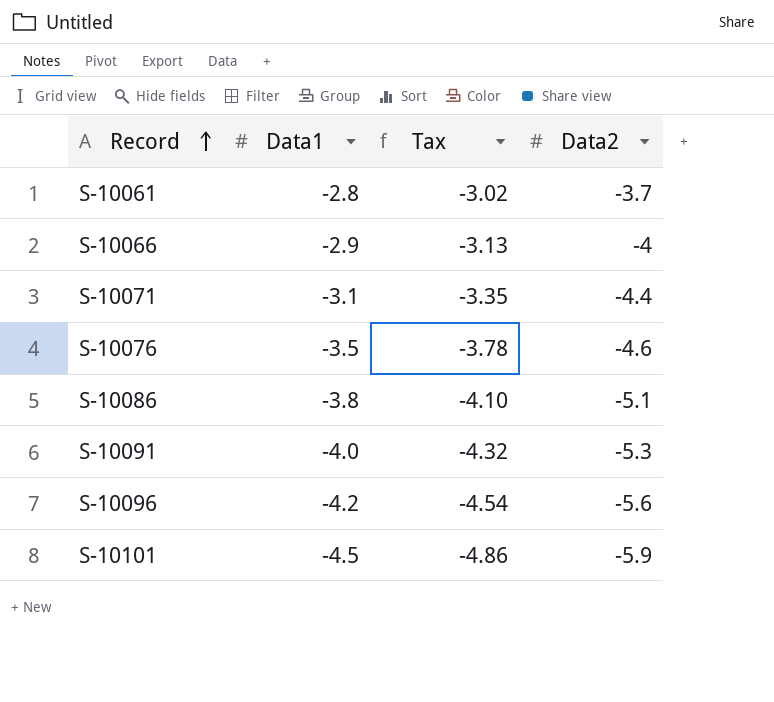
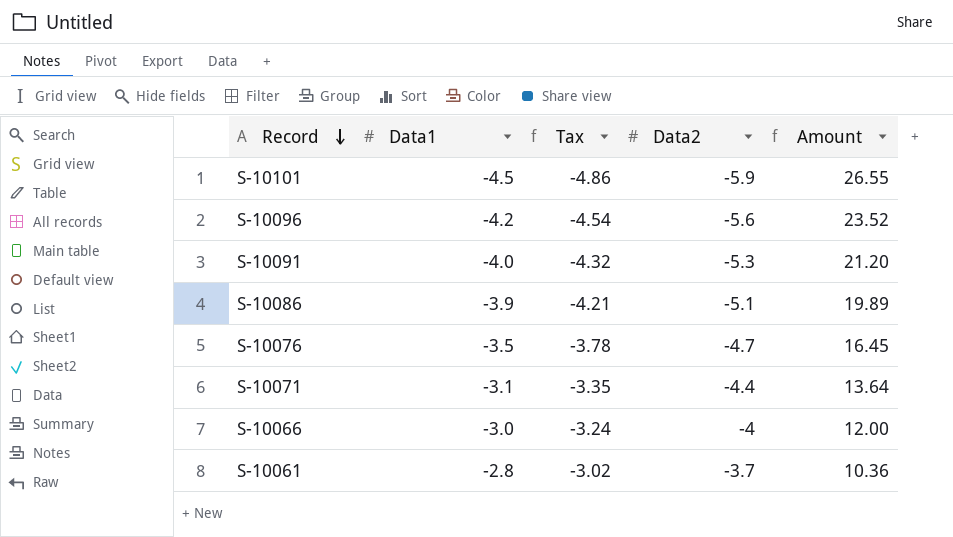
row order: Record ascending -> Record descending
column Amount | formula: none -> [Data1] * [Data2]
S-10086 | Data1: -3.8 -> -3.9
S-10086 | Tax: -4.10 -> -4.21
S-10076 | Data2: -4.6 -> -4.7
S-10066 | Data1: -2.9 -> -3.0
S-10066 | Tax: -3.13 -> -3.24

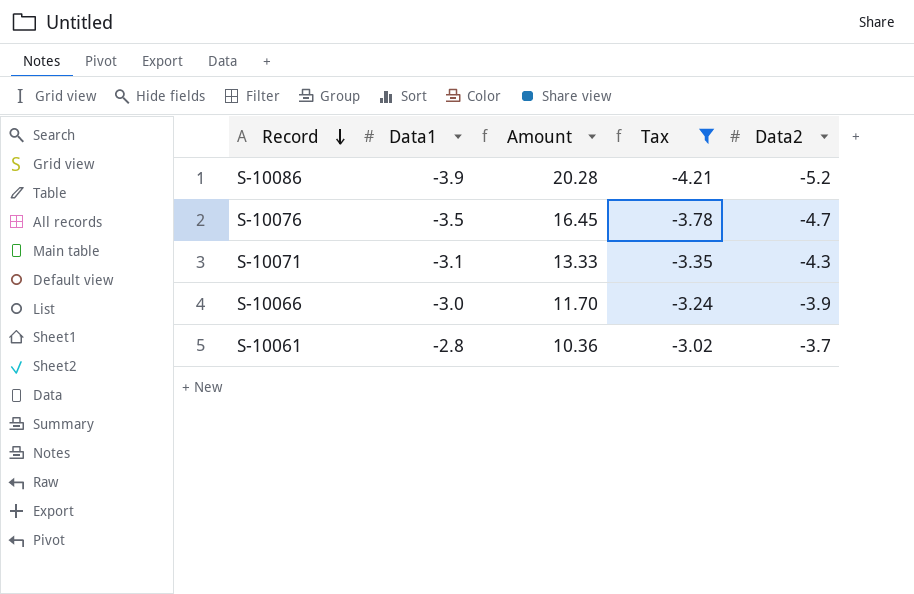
filter: none -> Tax >= -4.21
column Amount | position: 5 -> 3
S-10086 | Amount: 19.89 -> 20.28
S-10086 | Data2: -5.1 -> -5.2
S-10071 | Amount: 13.64 -> 13.33
S-10071 | Data2: -4.4 -> -4.3
S-10066 | Amount: 12.00 -> 11.70
S-10066 | Data2: -4 -> -3.9

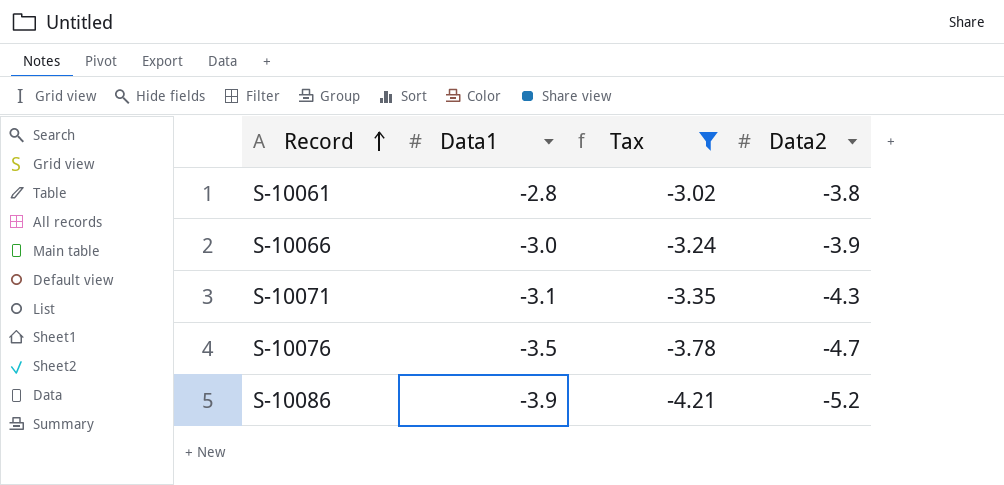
row order: Record descending -> Record ascending
column Amount | formula: [Data1] * [Data2] -> none
S-10061 | Data2: -3.7 -> -3.8

